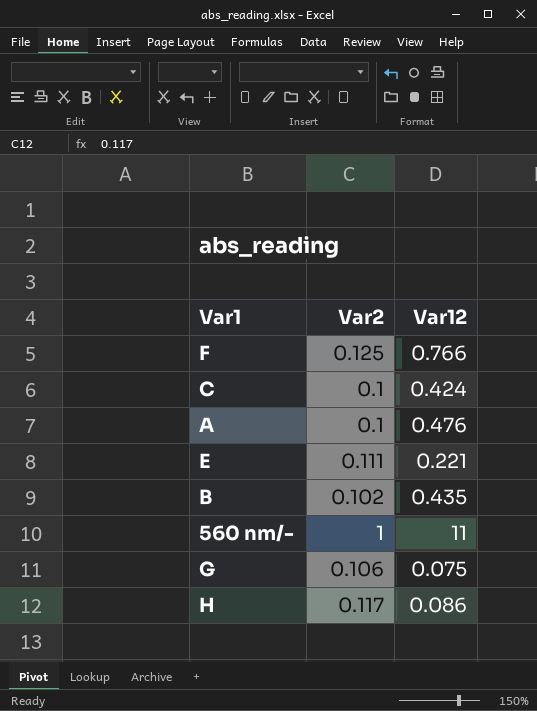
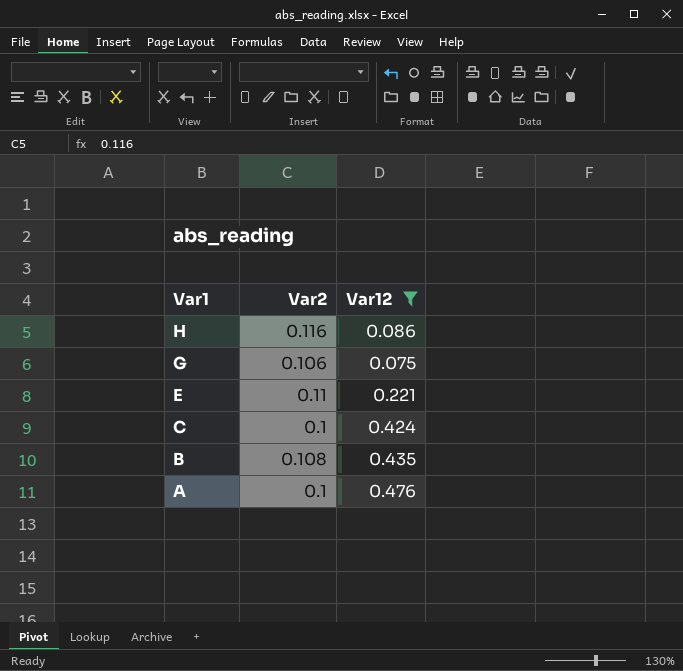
filter: none -> Var12 <= 0.476
row order: none -> Var1 descending
H | Var2: 0.117 -> 0.116
E | Var2: 0.111 -> 0.11
B | Var2: 0.102 -> 0.108

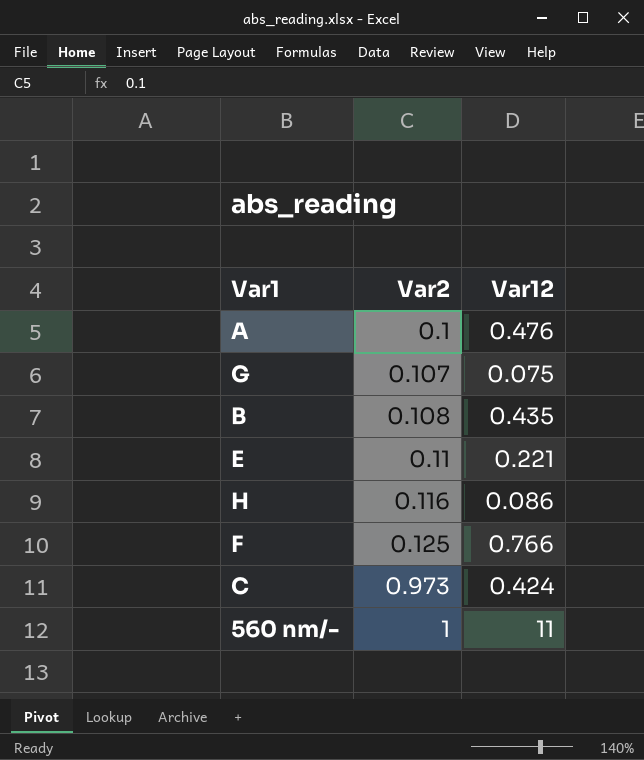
filter: Var12 <= 0.476 -> none
row order: Var1 descending -> Var2 ascending
G | Var2: 0.106 -> 0.107
C | Var2: 0.1 -> 0.973

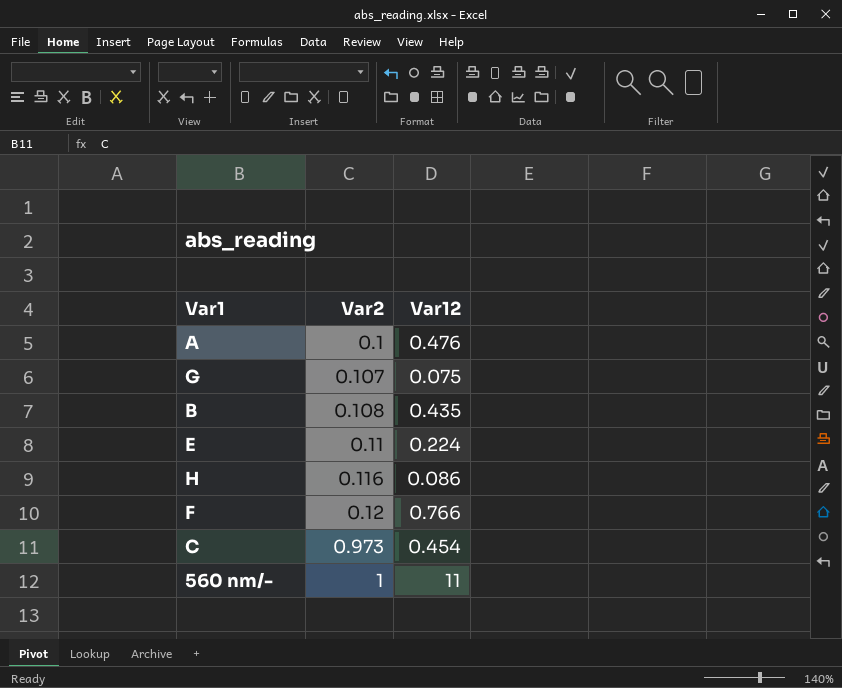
E | Var12: 0.221 -> 0.224
F | Var2: 0.125 -> 0.12
C | Var12: 0.424 -> 0.454

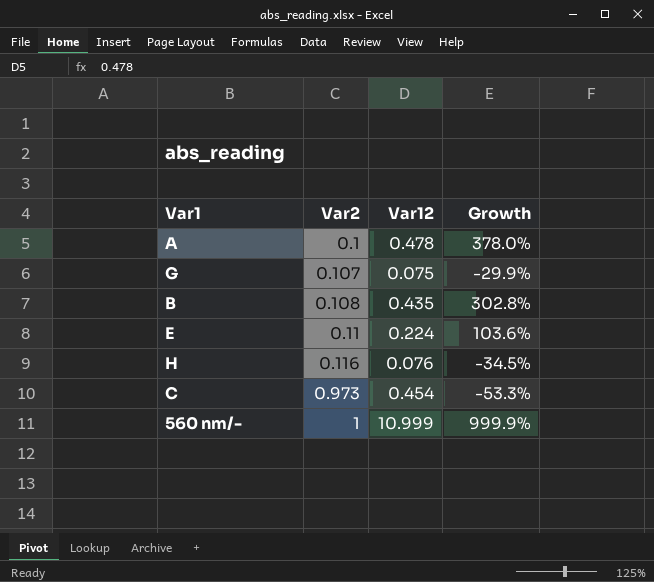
column Growth | formula: none -> ([Var12] - [Var2]) / [Var2]
row F: 0.12 | 0.766 -> none
A | Var12: 0.476 -> 0.478
H | Var12: 0.086 -> 0.076
560 nm/- | Var12: 11 -> 10.999

